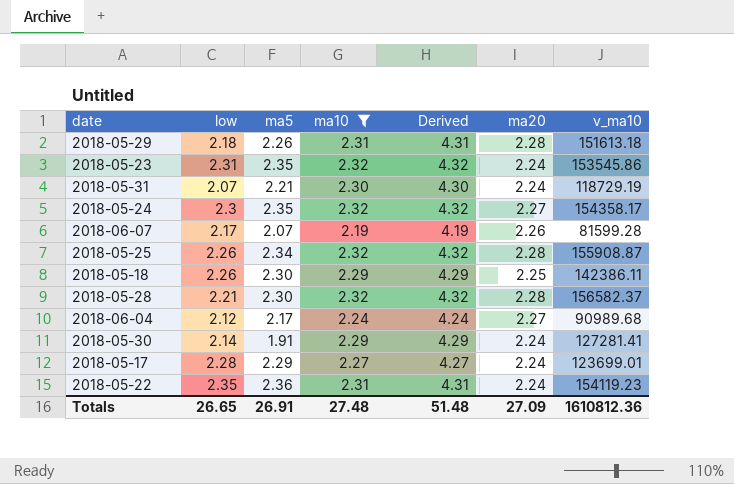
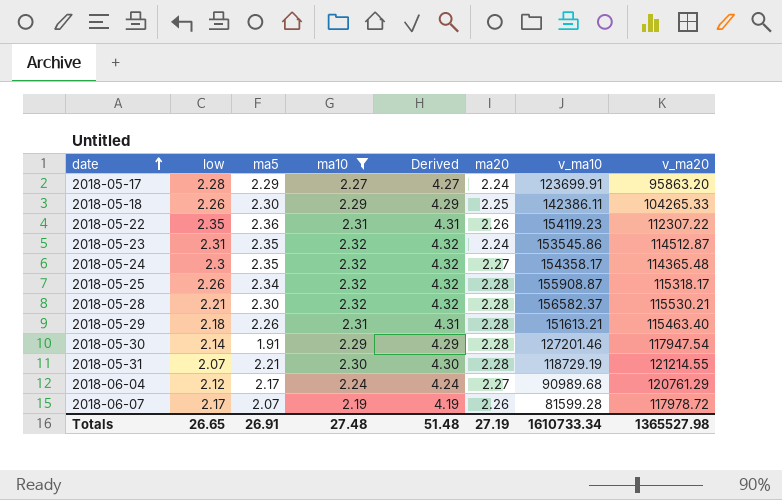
row order: none -> date ascending
column v_ma20 | position: none -> 8
2018-05-17 | v_ma10: 123699.01 -> 123699.91
2018-05-22 | ma20: 2.24 -> 2.26
2018-05-29 | v_ma10: 151613.18 -> 151613.21
2018-05-30 | ma20: 2.24 -> 2.28
2018-05-30 | v_ma10: 127281.41 -> 127201.46
2018-05-31 | ma20: 2.24 -> 2.28
Totals | ma20: 27.09 -> 27.19
Totals | v_ma10: 1610812.36 -> 1610733.34

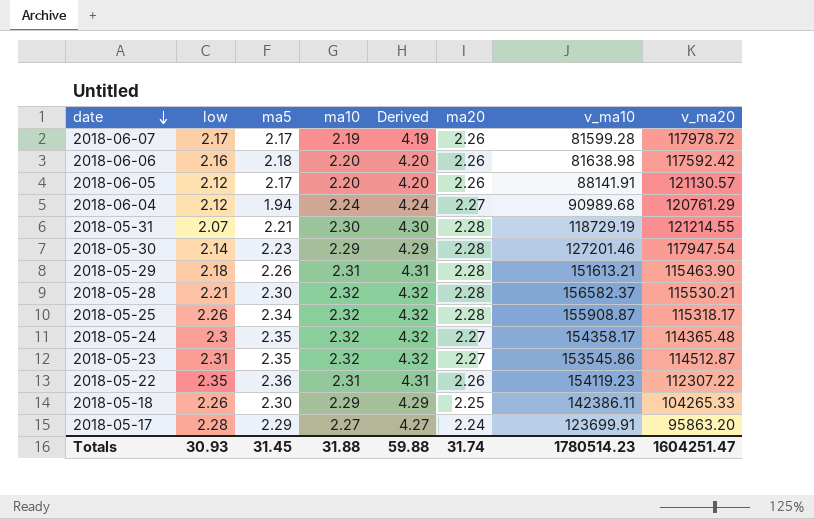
filter: ma10 != 2.20 -> none
row order: date ascending -> date descending
2018-06-07 | ma5: 2.07 -> 2.17
2018-06-04 | ma5: 2.17 -> 1.94
2018-05-30 | ma5: 1.91 -> 2.23
2018-05-29 | v_ma20: 115463.40 -> 115463.90
2018-05-23 | ma20: 2.24 -> 2.27
Totals | low: 26.65 -> 30.93
Totals | ma5: 26.91 -> 31.45
Totals | ma10: 27.48 -> 31.88
Totals | Derived: 51.48 -> 59.88
Totals | ma20: 27.19 -> 31.74
Totals | v_ma10: 1610733.34 -> 1780514.23
Totals | v_ma20: 1365527.98 -> 1604251.47

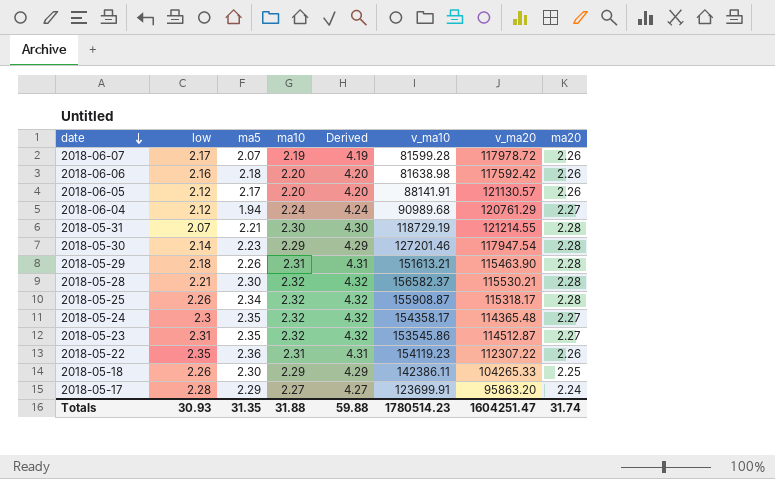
column ma20 | position: 6 -> 8
2018-06-07 | ma5: 2.17 -> 2.07
Totals | ma5: 31.45 -> 31.35

